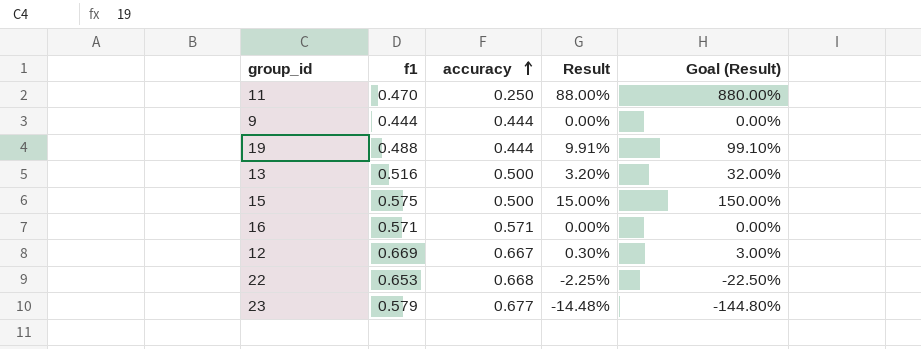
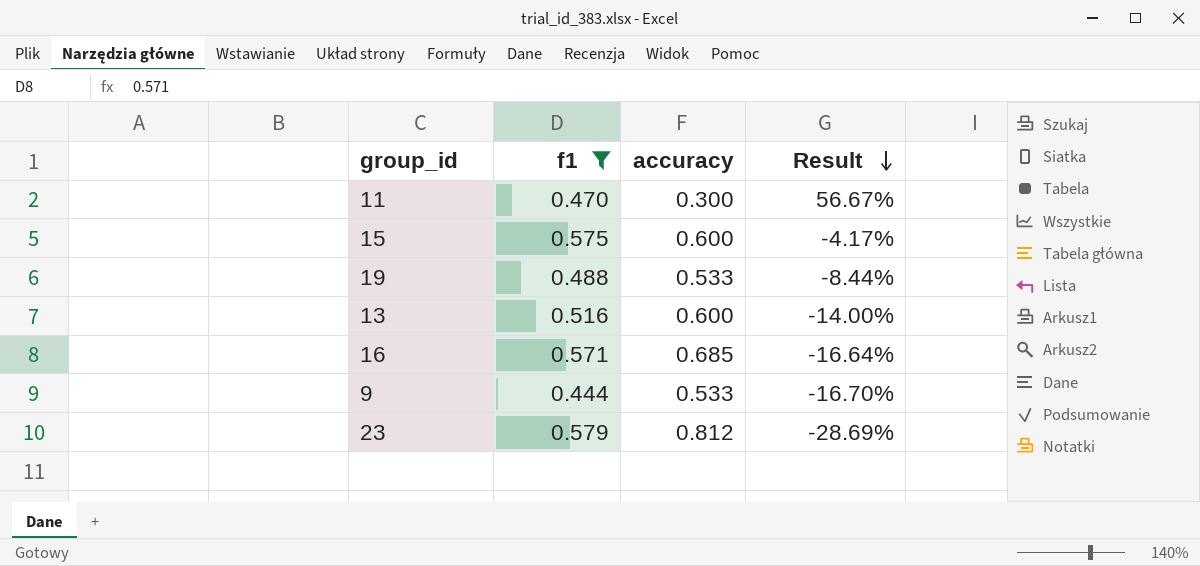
filter: none -> f1 <= 0.579
row order: accuracy ascending -> Result descending
column Goal (Result) | formula: [Result] * 10 -> none
11 | accuracy: 0.250 -> 0.300
11 | Result: 88.00% -> 56.67%
15 | accuracy: 0.500 -> 0.600
15 | Result: 15.00% -> -4.17%
19 | accuracy: 0.444 -> 0.533
19 | Result: 9.91% -> -8.44%
13 | accuracy: 0.500 -> 0.600
13 | Result: 3.20% -> -14.00%
16 | accuracy: 0.571 -> 0.685
16 | Result: 0.00% -> -16.64%
9 | accuracy: 0.444 -> 0.533
9 | Result: 0.00% -> -16.70%
23 | accuracy: 0.677 -> 0.812
23 | Result: -14.48% -> -28.69%

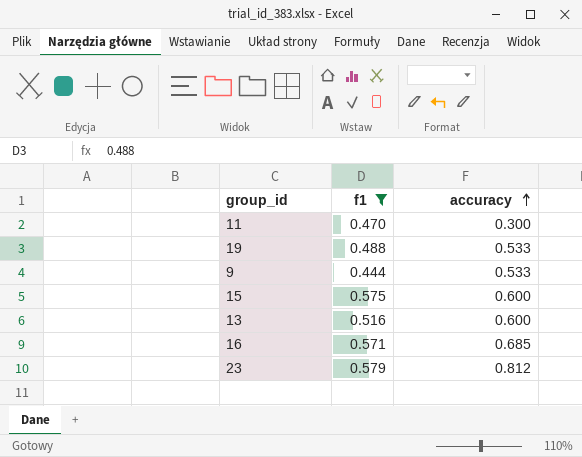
row order: Result descending -> accuracy ascending
column Result | formula: ([f1] - [accuracy]) / [accuracy] -> none

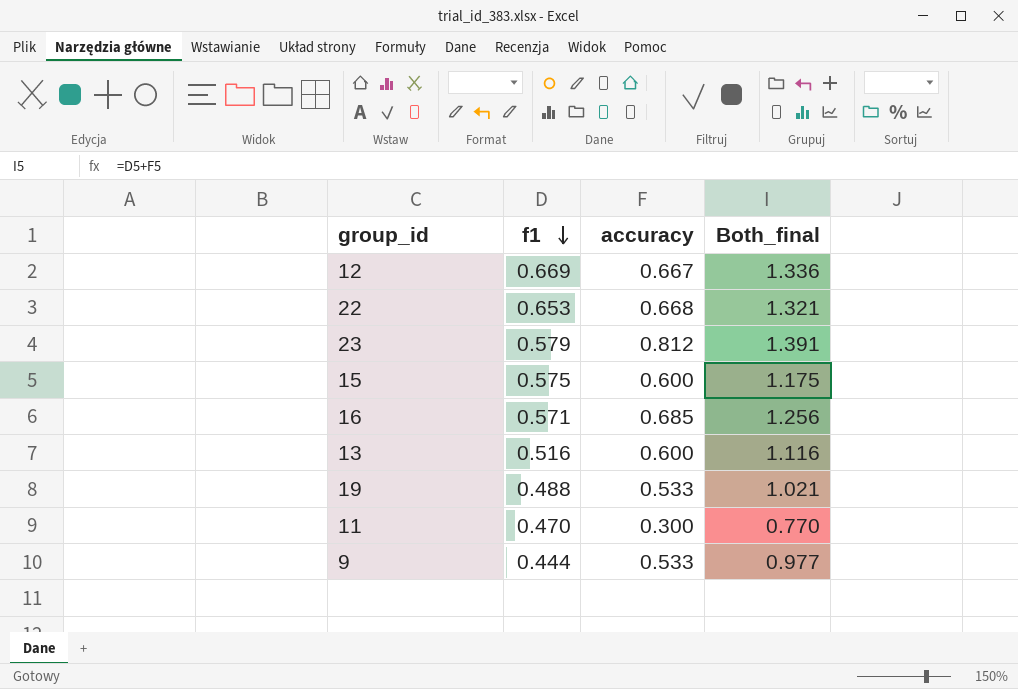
filter: f1 <= 0.579 -> none
row order: accuracy ascending -> f1 descending
column Both_final | formula: none -> [f1] + [accuracy]

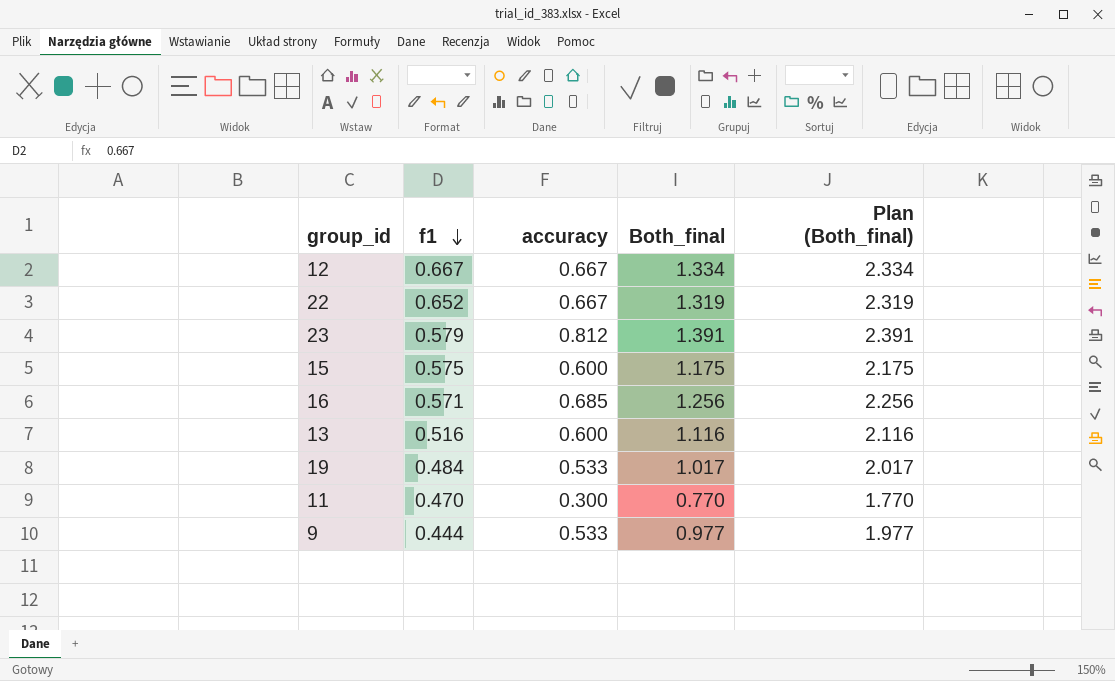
column Plan (Both_final) | formula: none -> [Both_final] + 1
12 | f1: 0.669 -> 0.667
12 | Both_final: 1.336 -> 1.334
22 | f1: 0.653 -> 0.652
22 | accuracy: 0.668 -> 0.667
22 | Both_final: 1.321 -> 1.319
19 | f1: 0.488 -> 0.484
19 | Both_final: 1.021 -> 1.017

